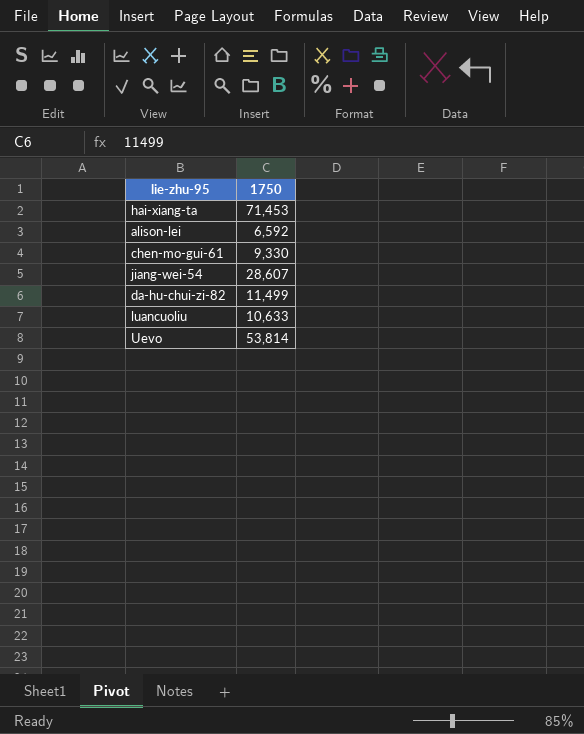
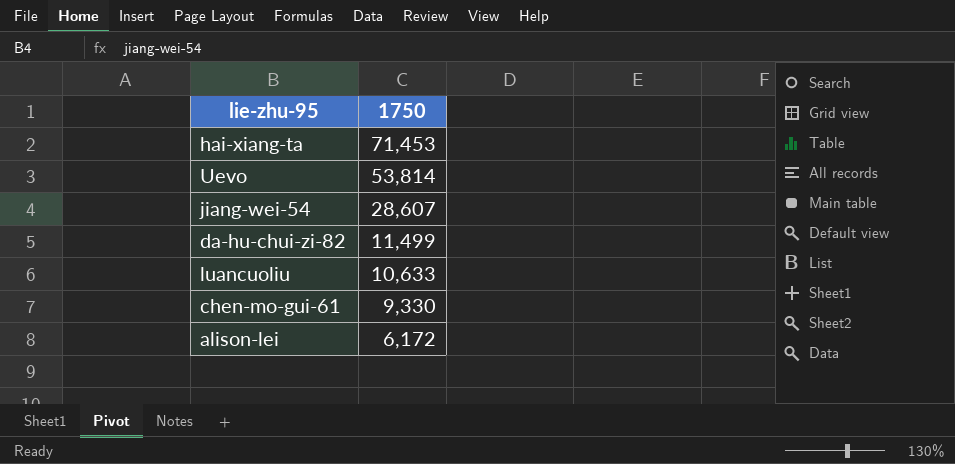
row order: none -> 1750 descending
alison-lei | 1750: 6,592 -> 6,172

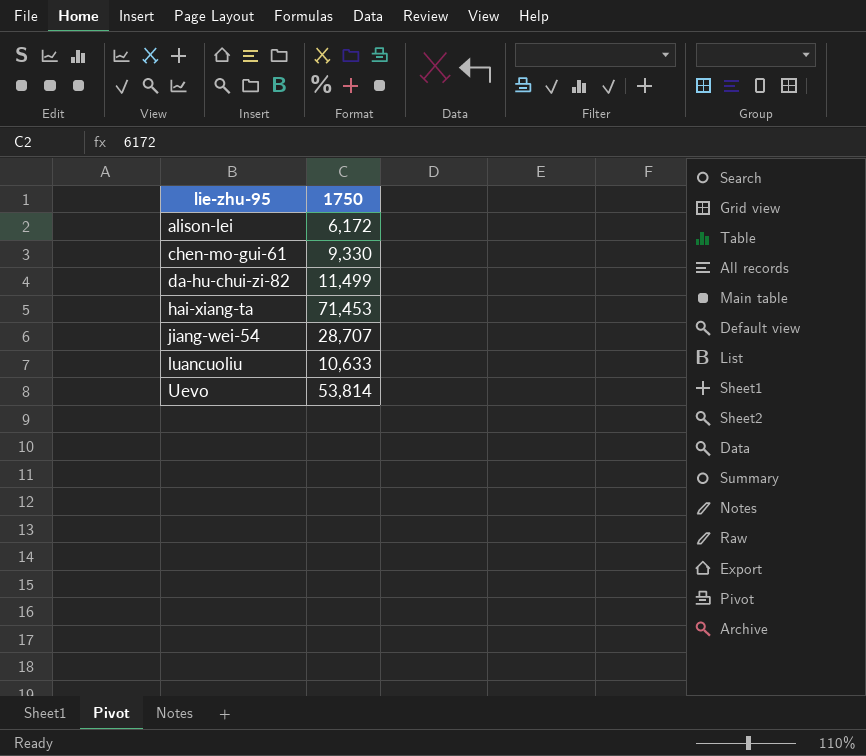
row order: 1750 descending -> lie-zhu-95 ascending
jiang-wei-54 | 1750: 28,607 -> 28,707

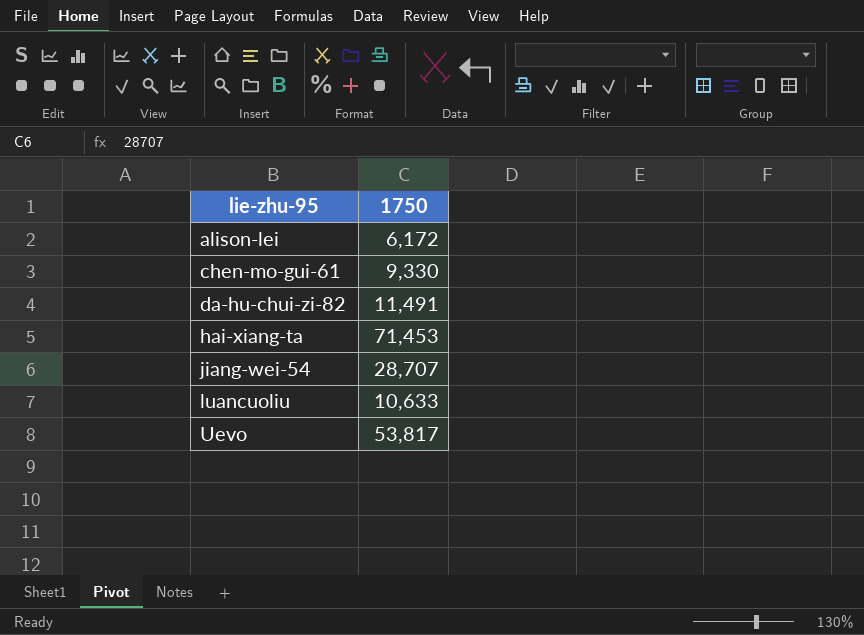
da-hu-chui-zi-82 | 1750: 11,499 -> 11,491
Uevo | 1750: 53,814 -> 53,817

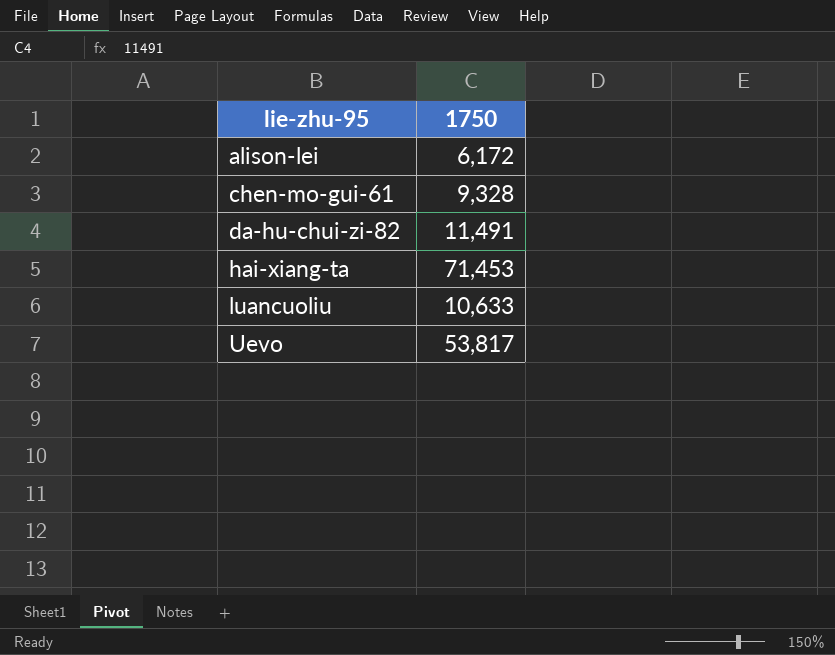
row jiang-wei-54: 28,707 -> none
chen-mo-gui-61 | 1750: 9,330 -> 9,328

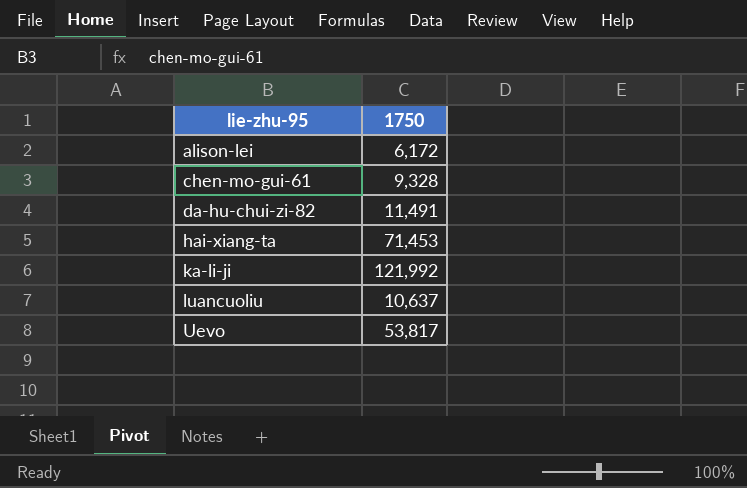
row ka-li-ji: none -> 121,992
luancuoliu | 1750: 10,633 -> 10,637

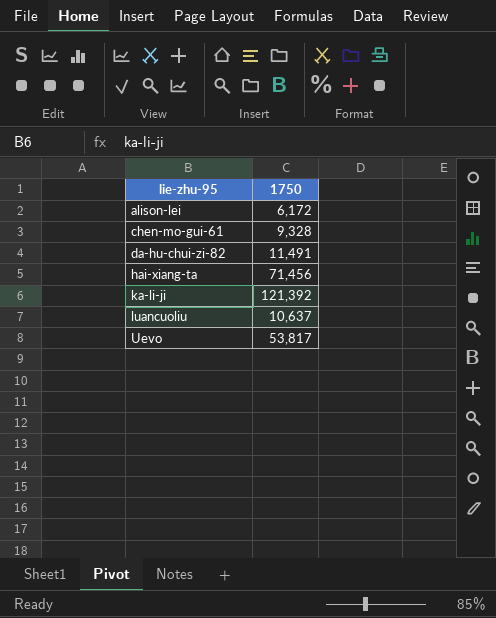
hai-xiang-ta | 1750: 71,453 -> 71,456
ka-li-ji | 1750: 121,992 -> 121,392

